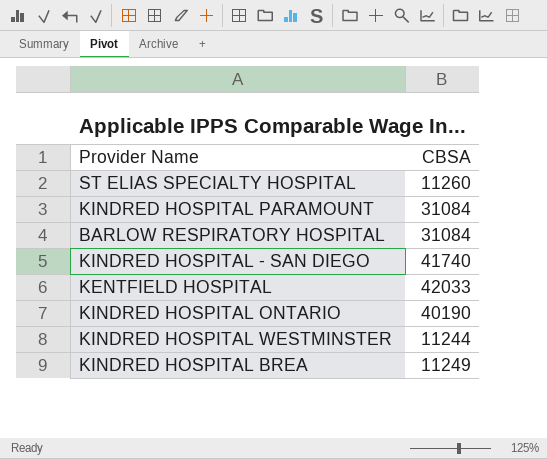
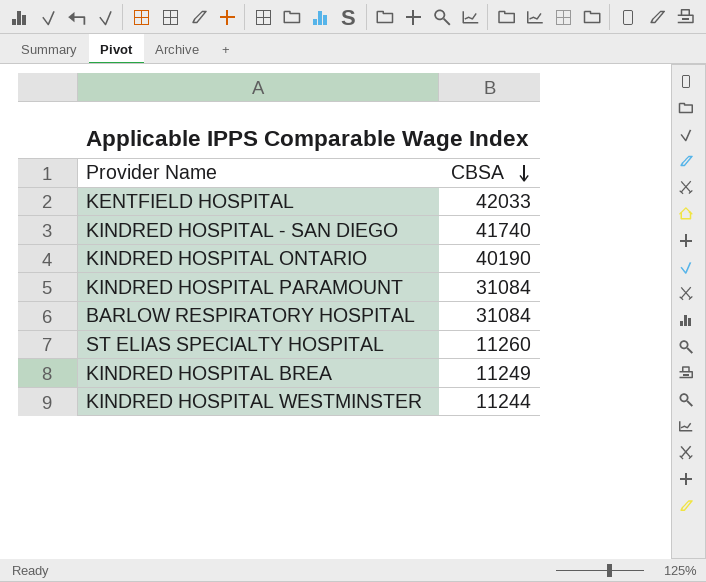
row order: none -> CBSA descending

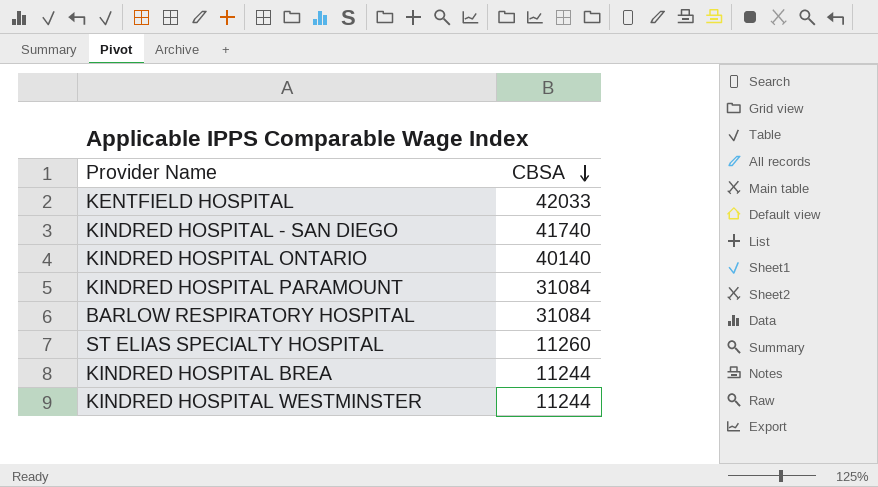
KINDRED HOSPITAL ONTARIO | CBSA: 40190 -> 40140
KINDRED HOSPITAL BREA | CBSA: 11249 -> 11244

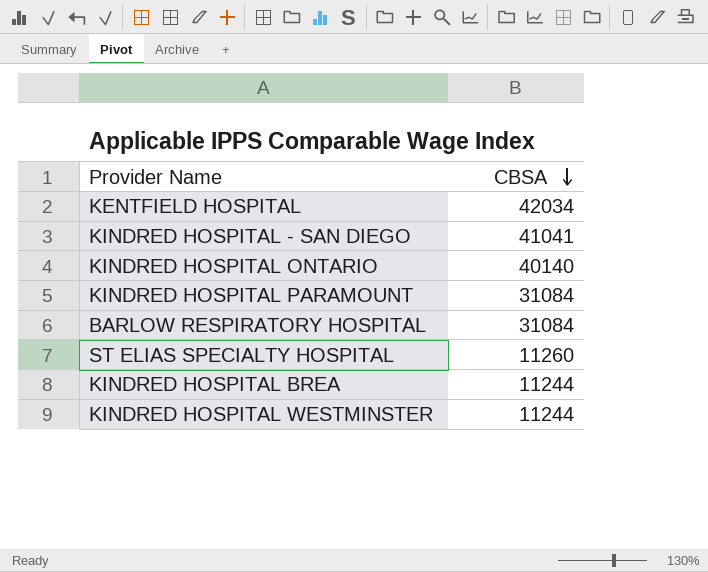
KENTFIELD HOSPITAL | CBSA: 42033 -> 42034
KINDRED HOSPITAL - SAN DIEGO | CBSA: 41740 -> 41041

